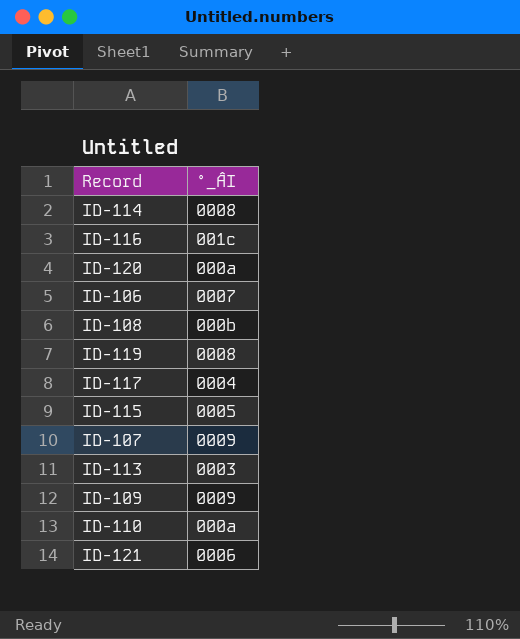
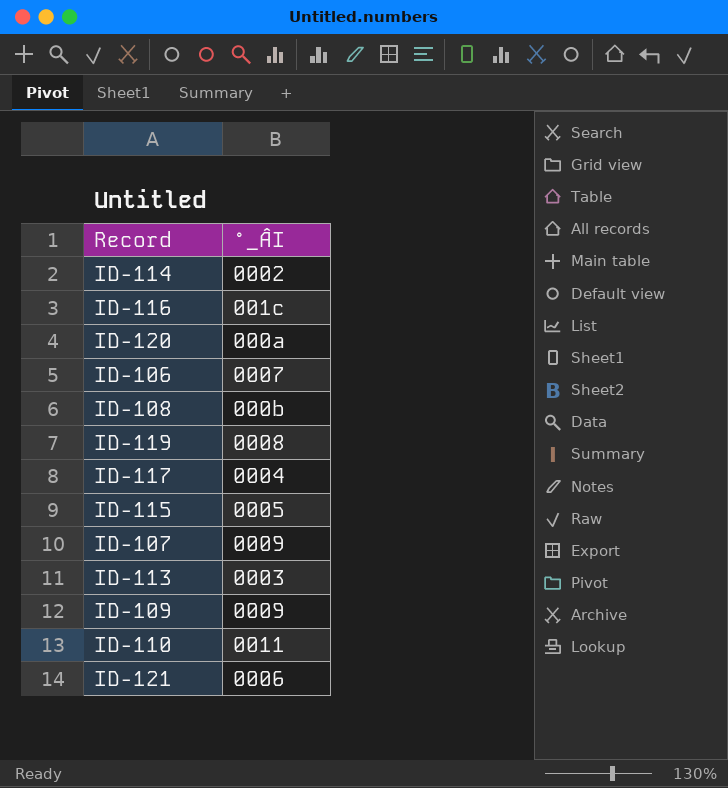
ID-114 | °_ÂI: 0008 -> 0002
ID-110 | °_ÂI: 000a -> 0011

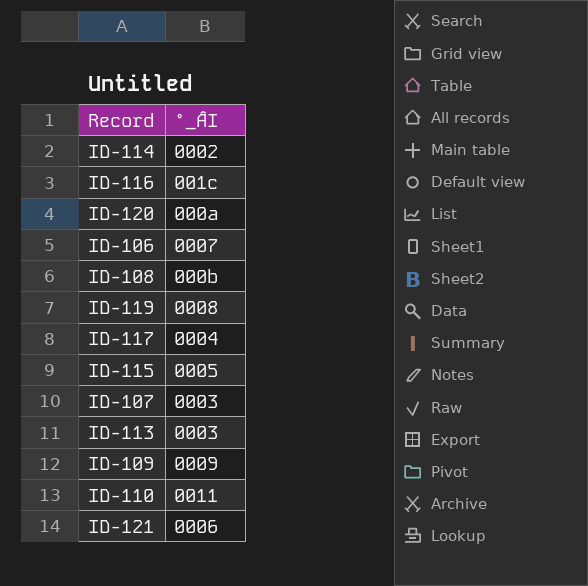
ID-107 | °_ÂI: 0009 -> 0003

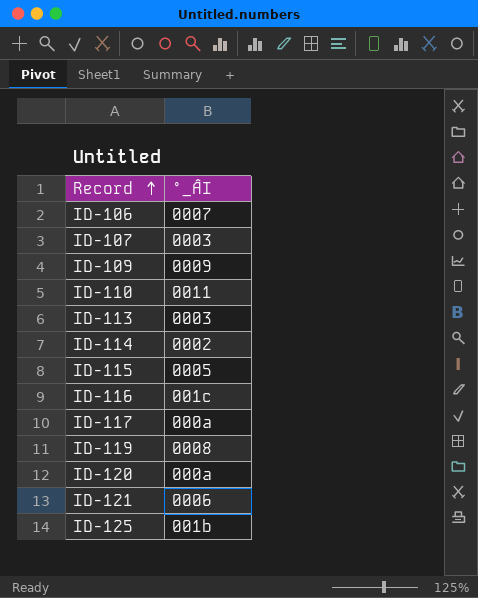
row order: none -> Record ascending
row ID-108: 000b -> none
ID-117 | °_ÂI: 0004 -> 000a
row ID-125: none -> 001b

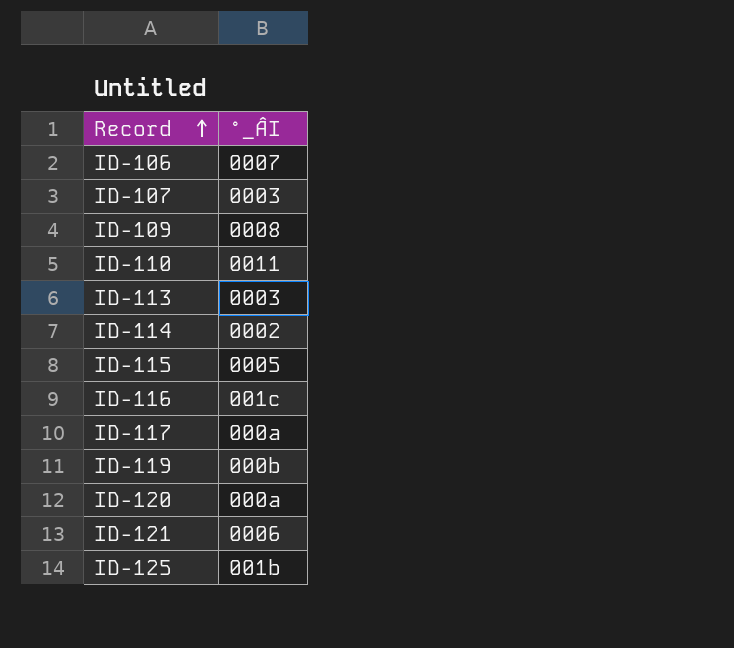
ID-109 | °_ÂI: 0009 -> 0008
ID-119 | °_ÂI: 0008 -> 000b

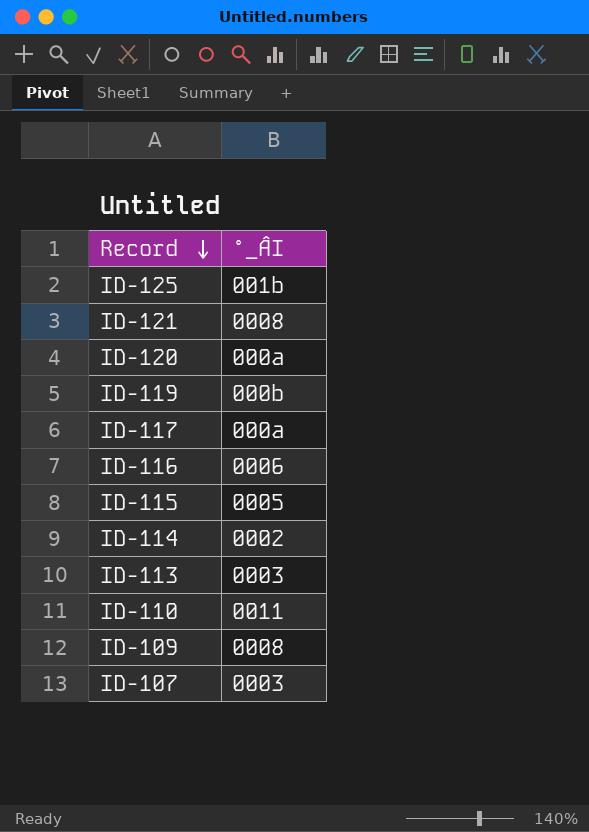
row order: Record ascending -> Record descending
row ID-106: 0007 -> none
ID-121 | °_ÂI: 0006 -> 0008
ID-116 | °_ÂI: 001c -> 0006

